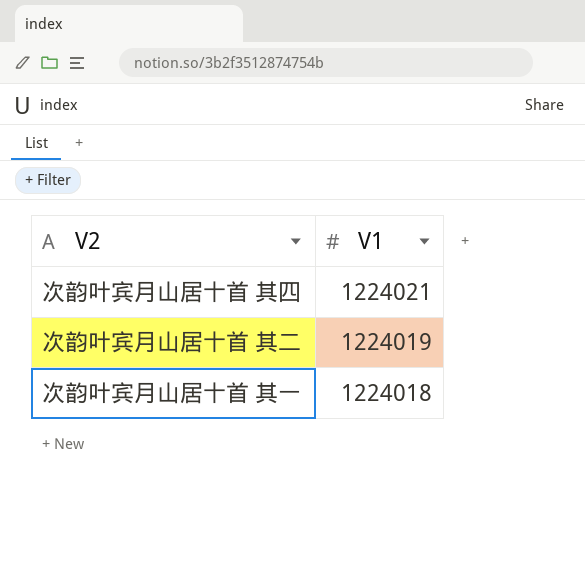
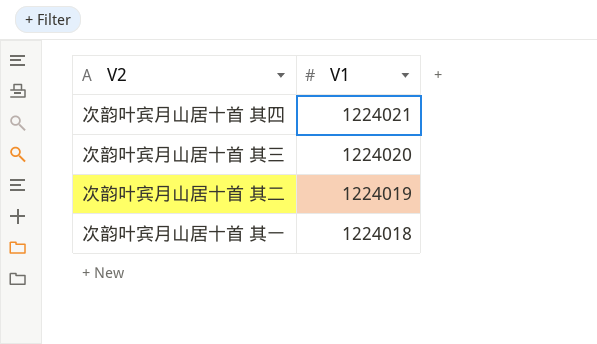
row 次韵叶宾月山居十首 其三: none -> 1224020

